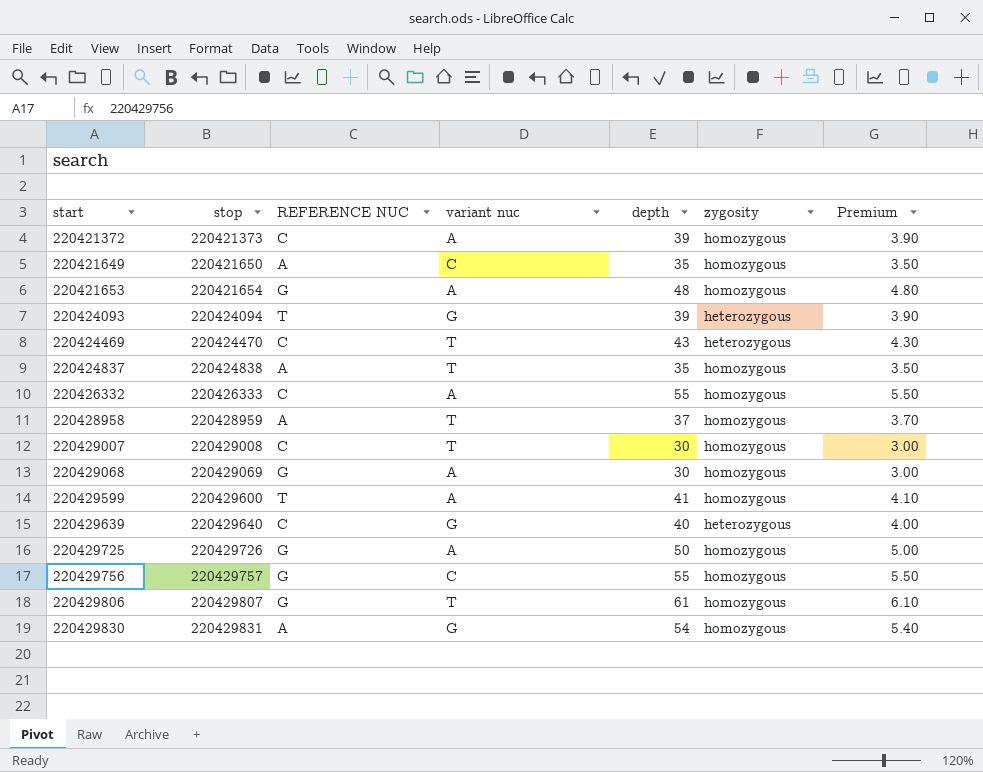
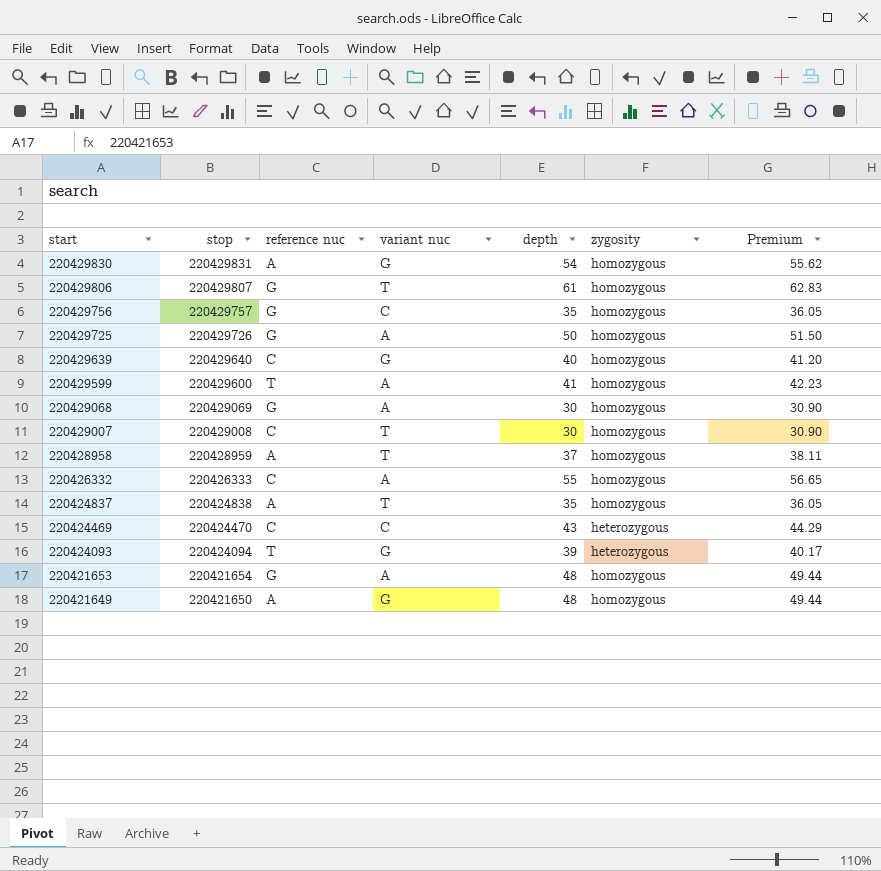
row order: start ascending -> start descending
column name: REFERENCE NUC -> reference nuc
column Premium | formula: [depth] * 0.1 -> [depth] * 1.03
row 220421372: 220421373 | C | A | 39 | homozygous | 3.90 -> none
220429756 | depth: 55 -> 35
220429639 | zygosity: heterozygous -> homozygous
220424469 | variant nuc: T -> C
220421649 | variant nuc: C -> G
220421649 | depth: 35 -> 48

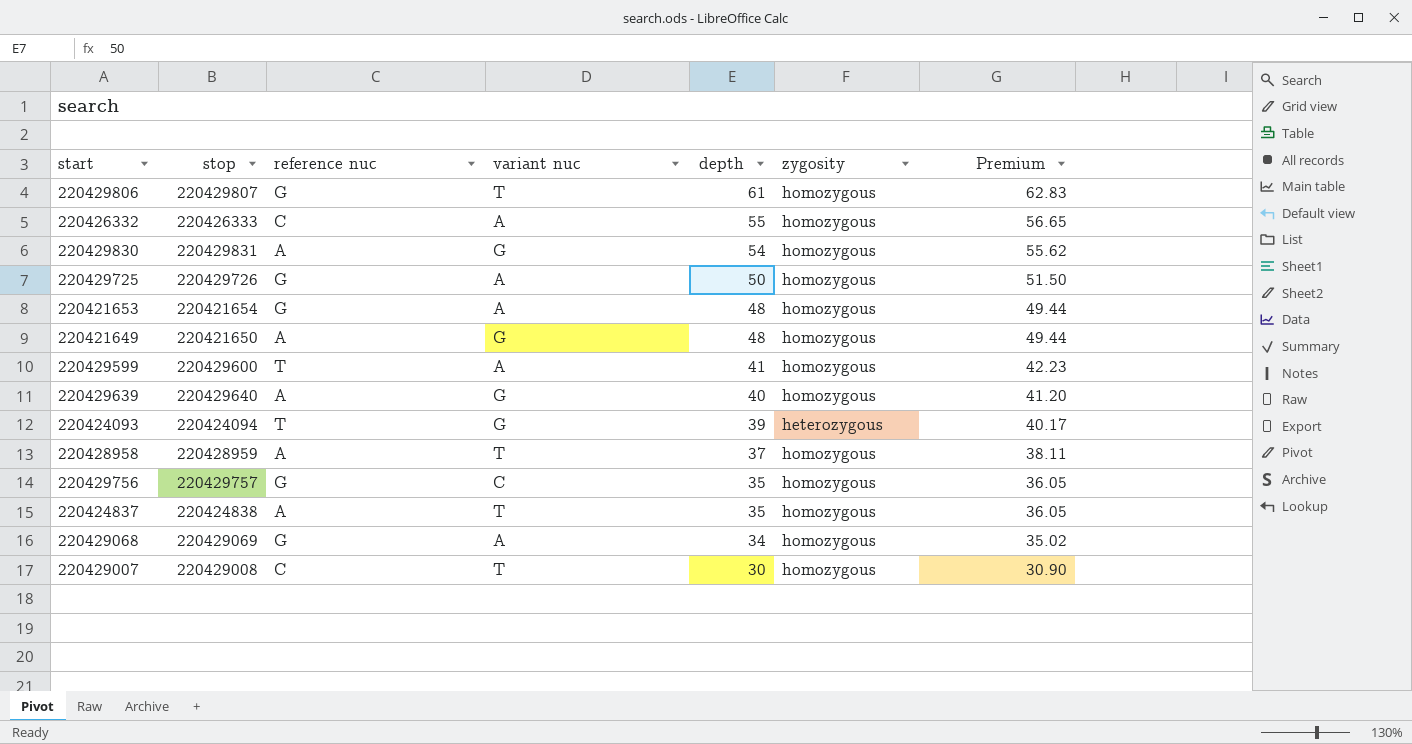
row order: start descending -> depth descending
row 220424469: 220424470 | C | C | 43 | heterozygous | 44.29 -> none
220429639 | reference nuc: C -> A
220429068 | depth: 30 -> 34
220429068 | Premium: 30.90 -> 35.02

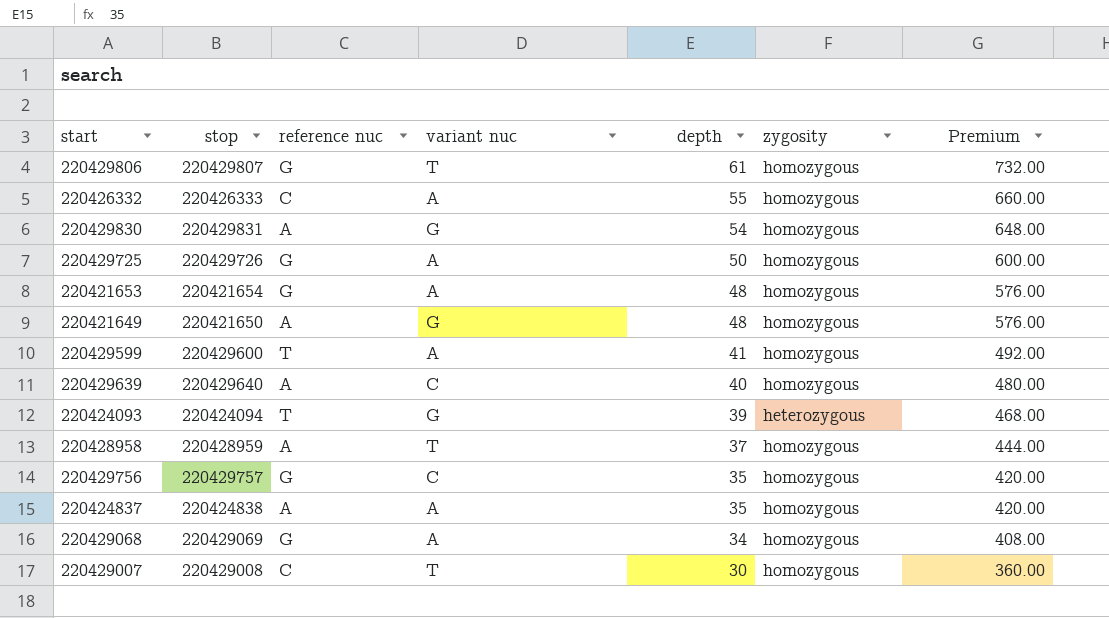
column Premium | formula: [depth] * 1.03 -> [depth] * 12
220429639 | variant nuc: G -> C
220424837 | variant nuc: T -> A

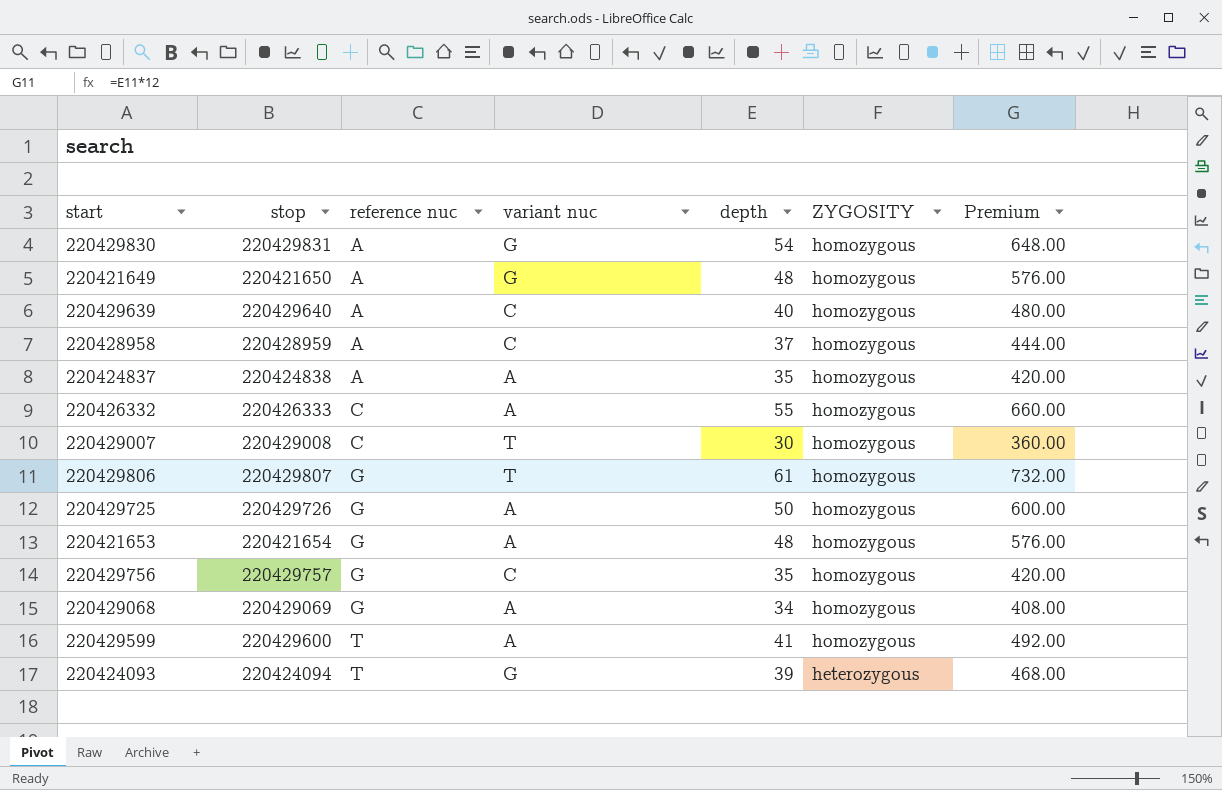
row order: depth descending -> reference nuc ascending
column name: zygosity -> ZYGOSITY
220428958 | variant nuc: T -> C

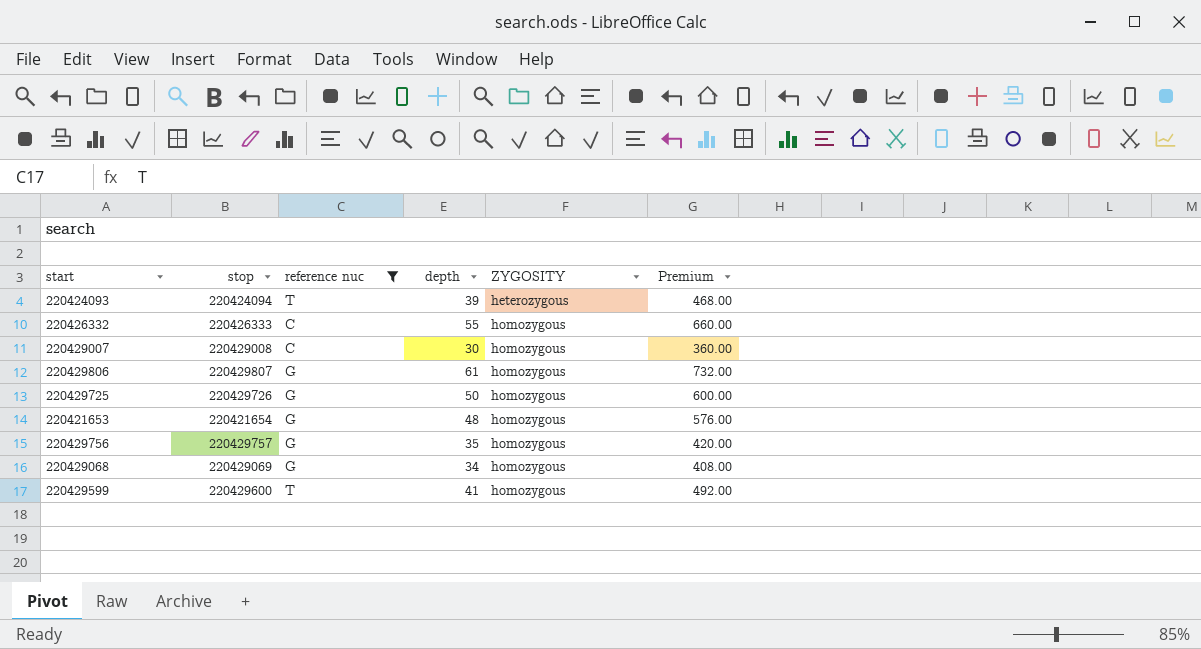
filter: none -> reference nuc != A
row order: reference nuc ascending -> ZYGOSITY ascending
column variant nuc | position: 4 -> none

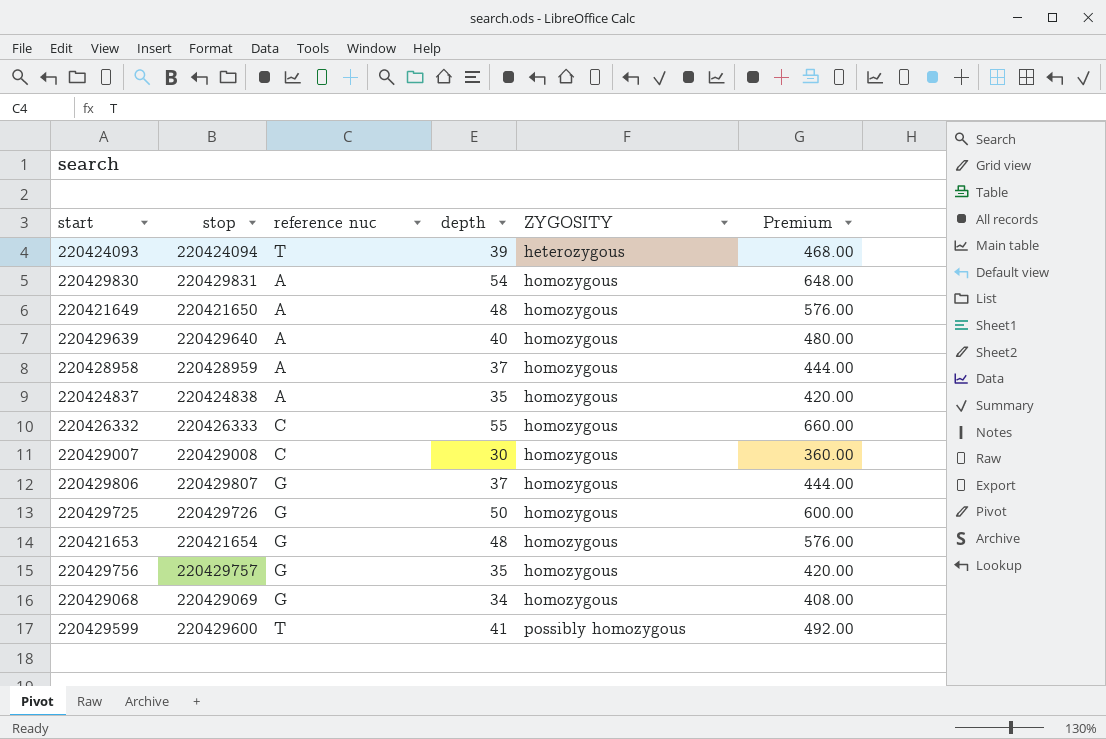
filter: reference nuc != A -> none
220429806 | depth: 61 -> 37
220429806 | Premium: 732.00 -> 444.00
220429599 | ZYGOSITY: homozygous -> possibly homozygous

